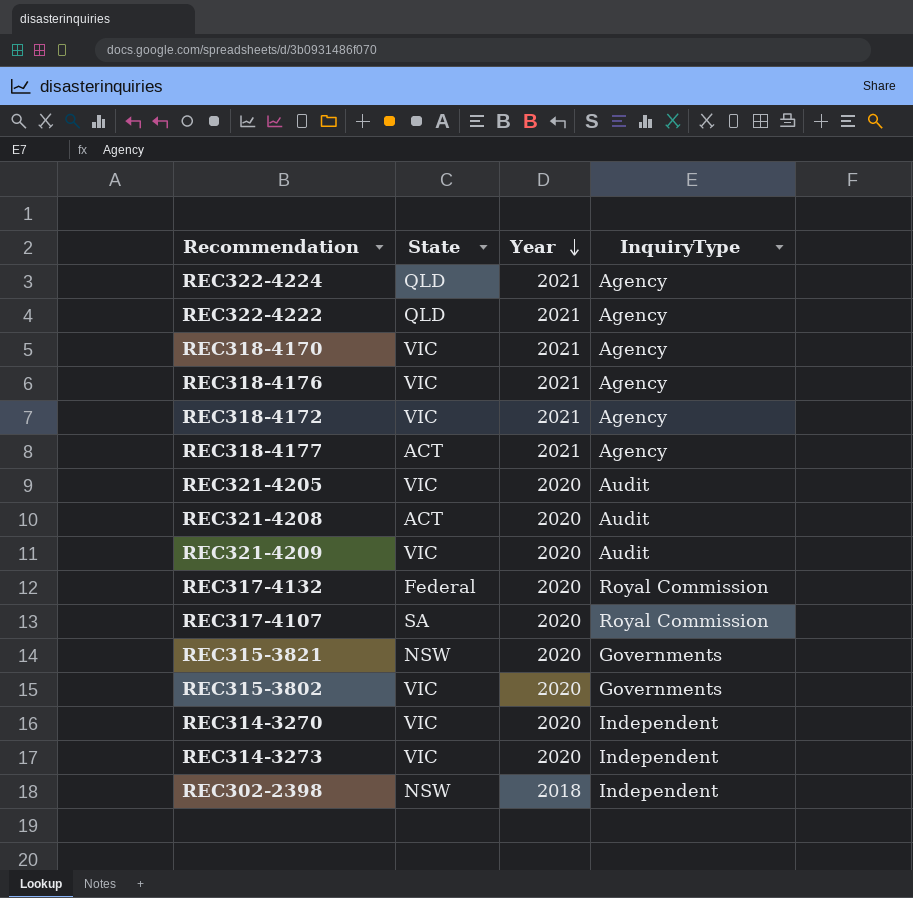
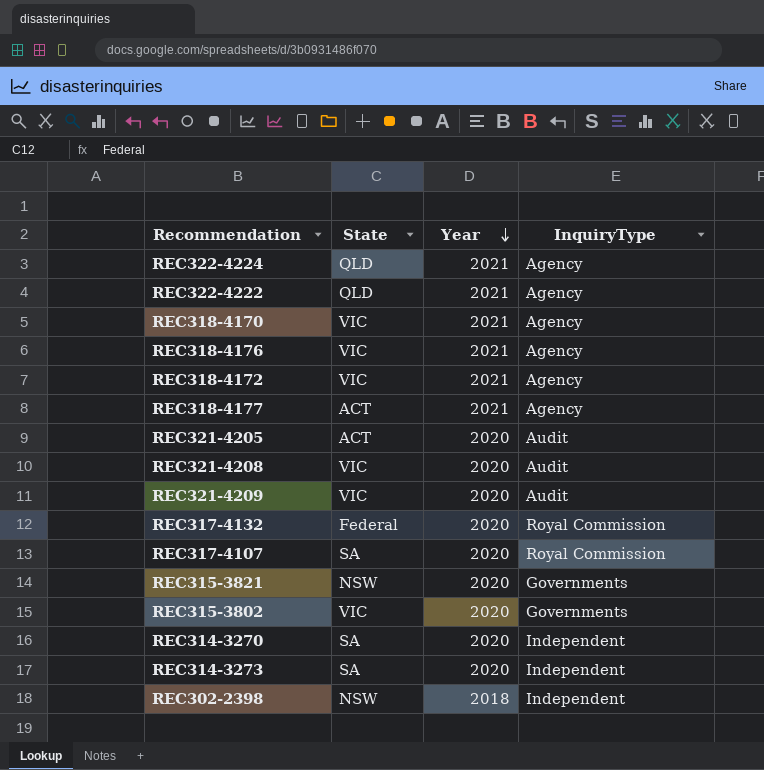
REC321-4205 | State: VIC -> ACT
REC321-4208 | State: ACT -> VIC
REC314-3270 | State: VIC -> SA
REC314-3273 | State: VIC -> SA

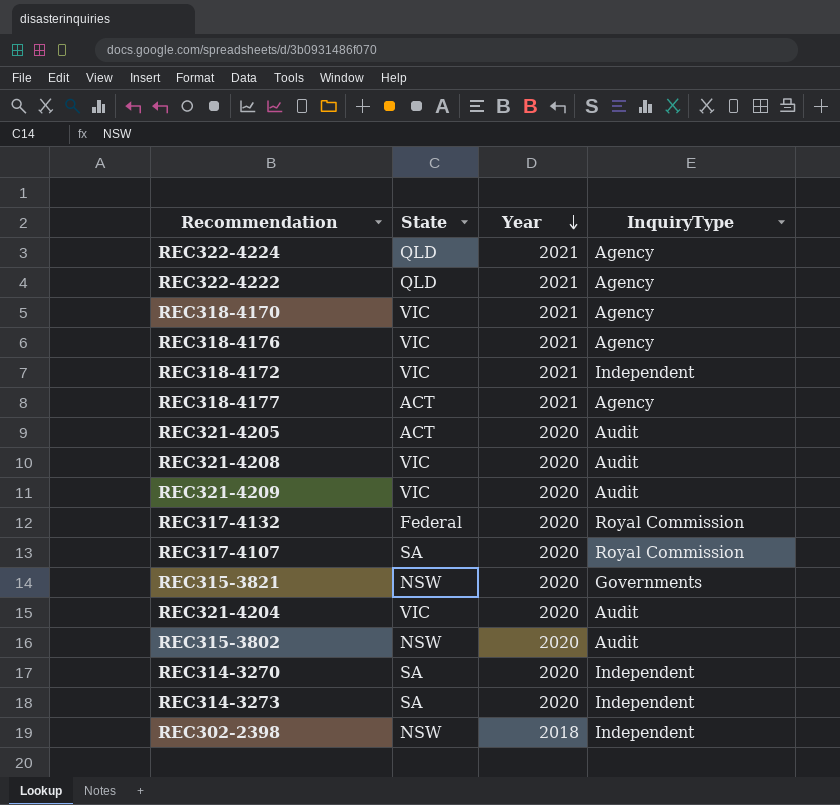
REC318-4172 | InquiryType: Agency -> Independent
row REC321-4204: none -> VIC | 2020 | Audit
REC315-3802 | State: VIC -> NSW
REC315-3802 | InquiryType: Governments -> Audit

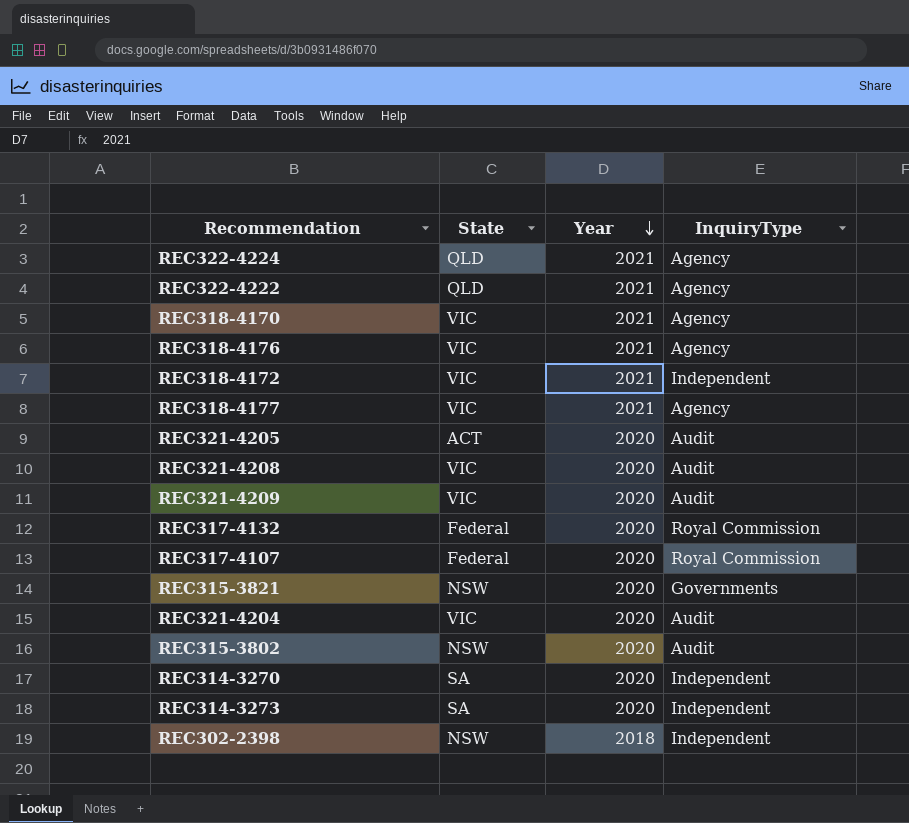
REC318-4177 | State: ACT -> VIC
REC317-4107 | State: SA -> Federal

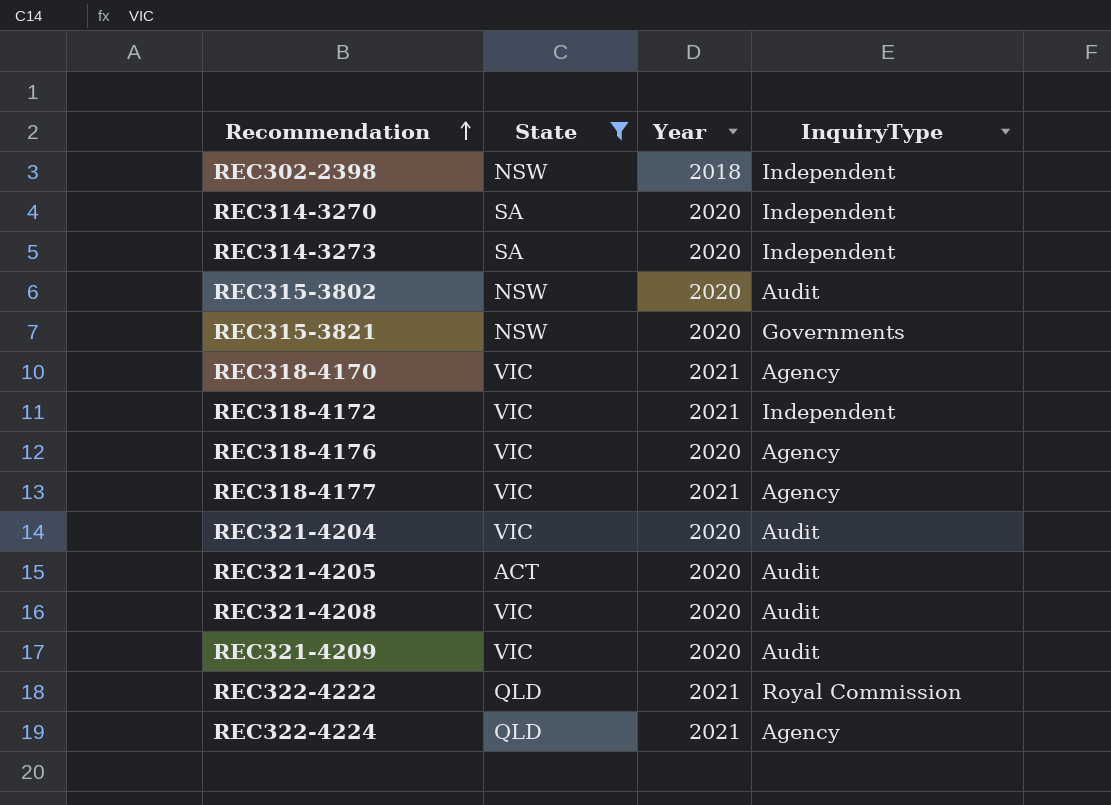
filter: none -> State != Federal
row order: Year descending -> Recommendation ascending
REC318-4176 | Year: 2021 -> 2020
REC322-4222 | InquiryType: Agency -> Royal Commission

